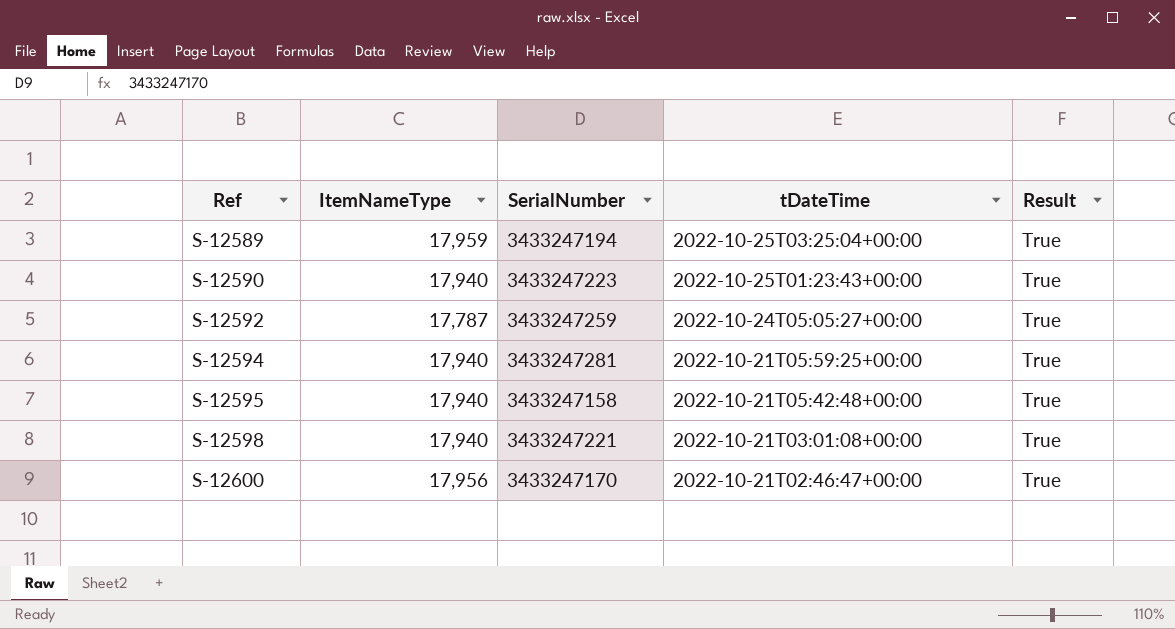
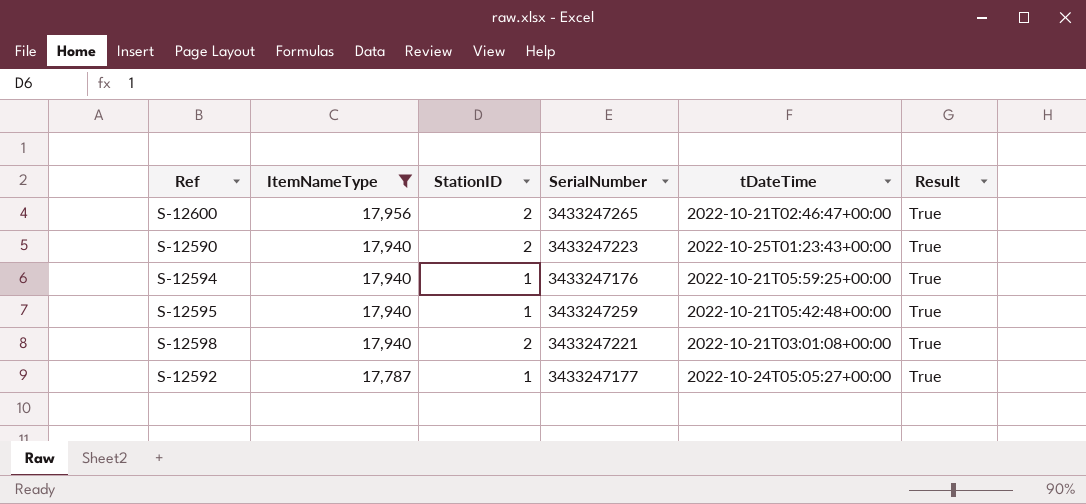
filter: none -> ItemNameType != 17,959
row order: Ref ascending -> ItemNameType descending
column StationID | position: none -> 3
S-12600 | SerialNumber: 3433247170 -> 3433247265
S-12594 | SerialNumber: 3433247281 -> 3433247176
S-12595 | SerialNumber: 3433247158 -> 3433247259
S-12592 | SerialNumber: 3433247259 -> 3433247177

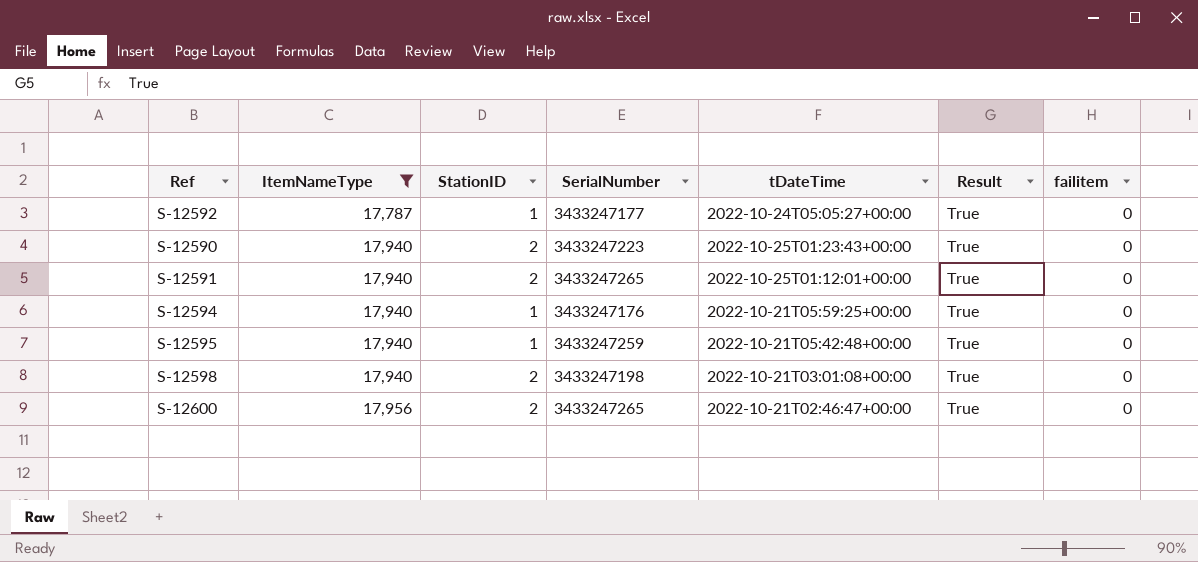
row order: ItemNameType descending -> ItemNameType ascending
column failitem | position: none -> 7
row S-12591: none -> 17,940 | 2 | 3433247265 | 2022-10-25T01:12:01+00:00 | True | 0
S-12598 | SerialNumber: 3433247221 -> 3433247198

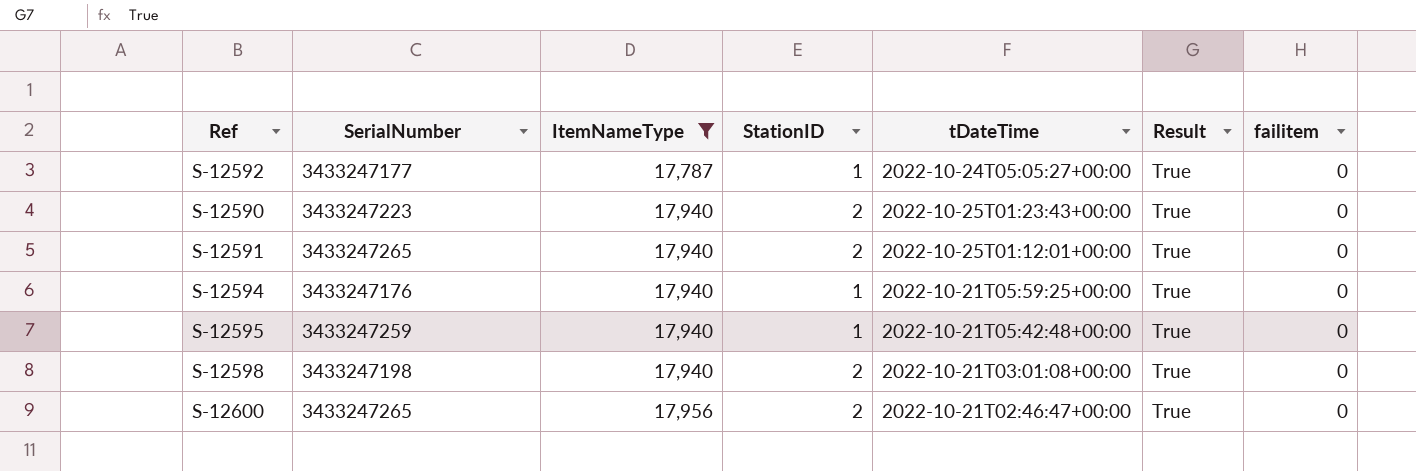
column SerialNumber | position: 4 -> 2

